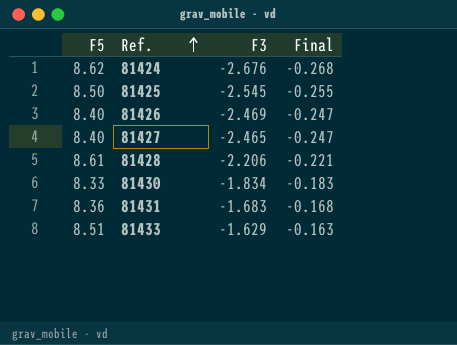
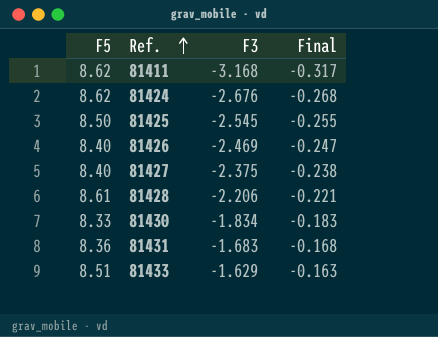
row 81411: none -> 8.62 | -3.168 | -0.317
81427 | F3: -2.465 -> -2.375
81427 | Final: -0.247 -> -0.238

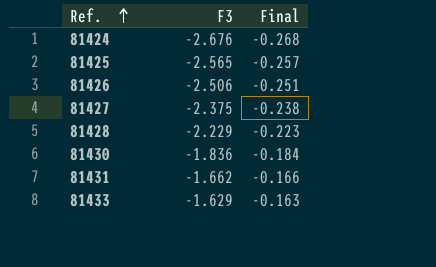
column F5 | position: 1 -> none
row 81411: 8.62 | -3.168 | -0.317 -> none
81425 | F3: -2.545 -> -2.565
81425 | Final: -0.255 -> -0.257
81426 | F3: -2.469 -> -2.506
81426 | Final: -0.247 -> -0.251
81428 | F3: -2.206 -> -2.229
81428 | Final: -0.221 -> -0.223
81430 | F3: -1.834 -> -1.836
81430 | Final: -0.183 -> -0.184
81431 | F3: -1.683 -> -1.662
81431 | Final: -0.168 -> -0.166

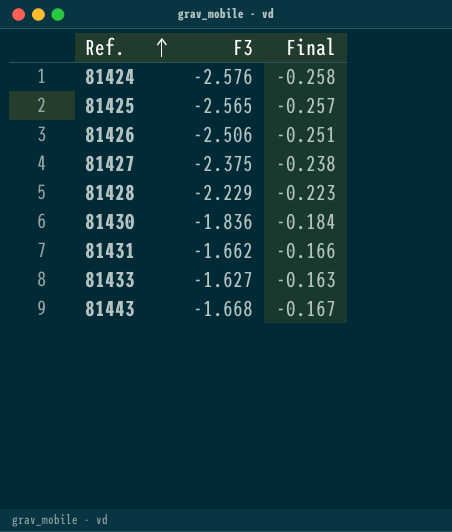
81424 | F3: -2.676 -> -2.576
81424 | Final: -0.268 -> -0.258
81433 | F3: -1.629 -> -1.627
row 81443: none -> -1.668 | -0.167

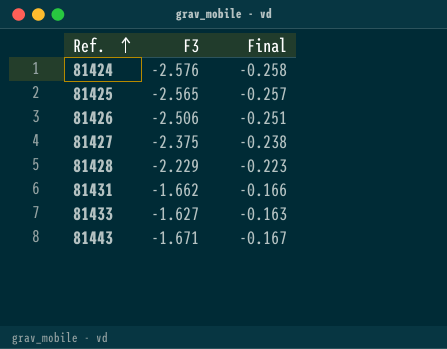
row 81430: -1.836 | -0.184 -> none
81443 | F3: -1.668 -> -1.671

